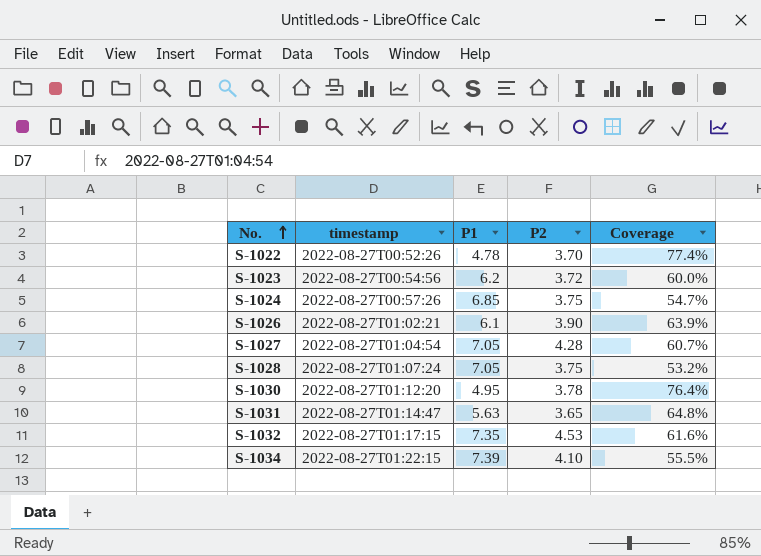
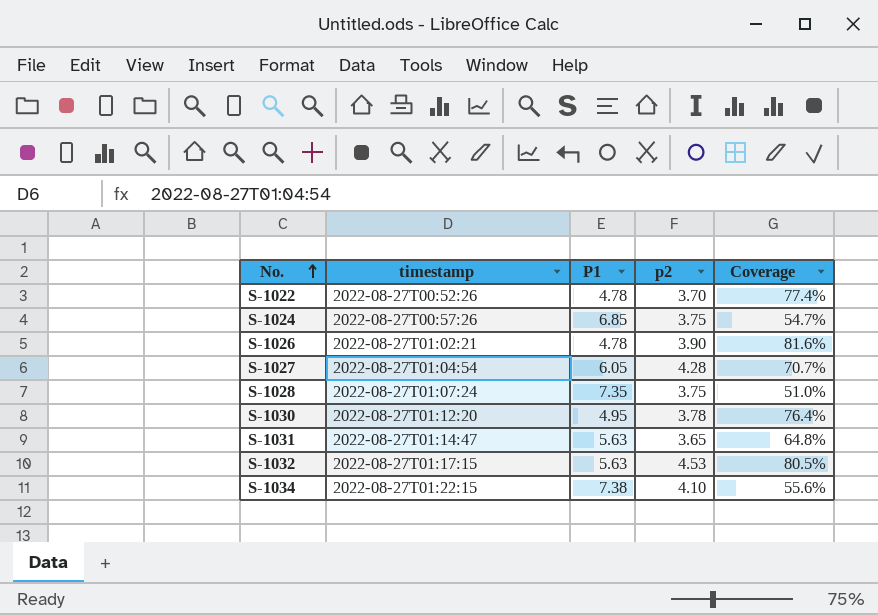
column name: P2 -> p2
row S-1023: 2022-08-27T00:54:56 | 6.2 | 3.72 | 60.0% -> none
S-1026 | P1: 6.1 -> 4.78
S-1026 | Coverage: 63.9% -> 81.6%
S-1027 | P1: 7.05 -> 6.05
S-1027 | Coverage: 60.7% -> 70.7%
S-1028 | P1: 7.05 -> 7.35
S-1028 | Coverage: 53.2% -> 51.0%
S-1032 | P1: 7.35 -> 5.63
S-1032 | Coverage: 61.6% -> 80.5%
S-1034 | P1: 7.39 -> 7.38
S-1034 | Coverage: 55.5% -> 55.6%

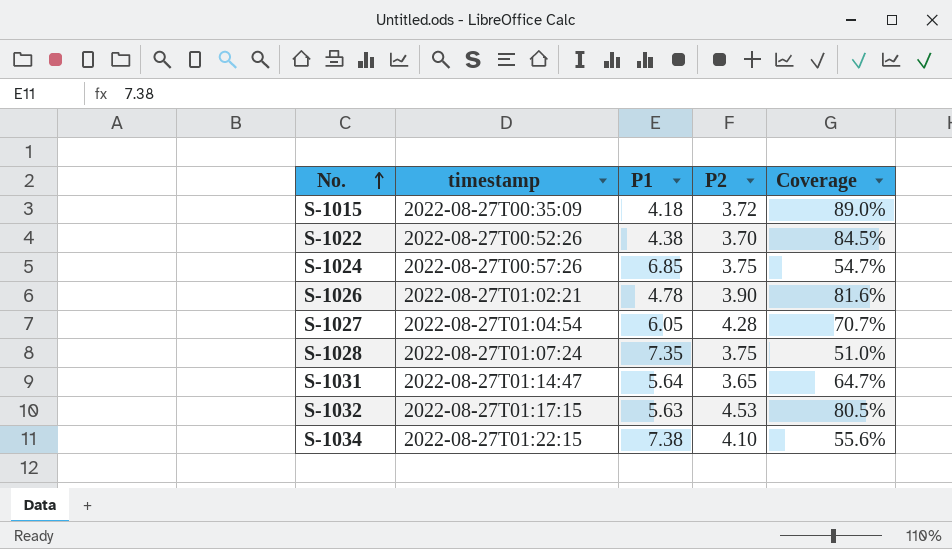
column name: p2 -> P2
row S-1030: 2022-08-27T01:12:20 | 4.95 | 3.78 | 76.4% -> none
row S-1015: none -> 2022-08-27T00:35:09 | 4.18 | 3.72 | 89.0%
S-1022 | P1: 4.78 -> 4.38
S-1022 | Coverage: 77.4% -> 84.5%
S-1031 | P1: 5.63 -> 5.64
S-1031 | Coverage: 64.8% -> 64.7%

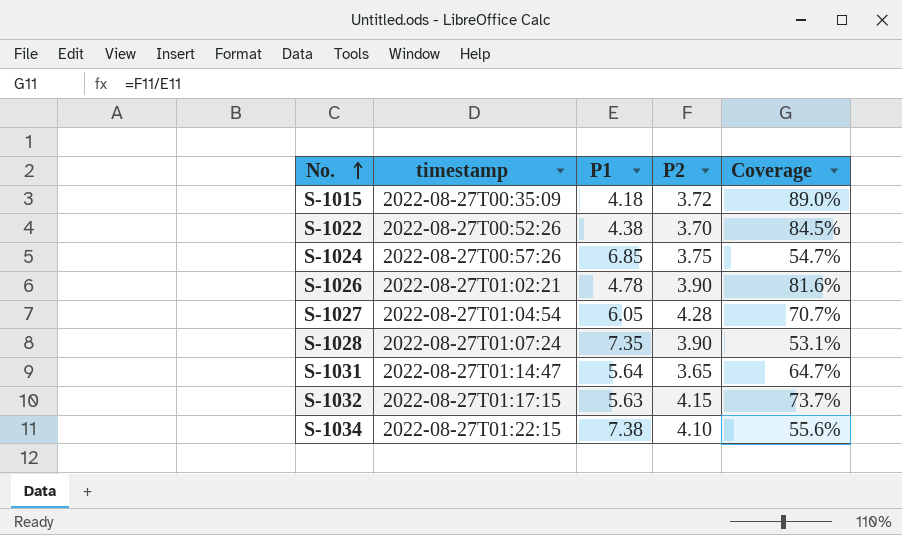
S-1028 | P2: 3.75 -> 3.90
S-1028 | Coverage: 51.0% -> 53.1%
S-1032 | P2: 4.53 -> 4.15
S-1032 | Coverage: 80.5% -> 73.7%

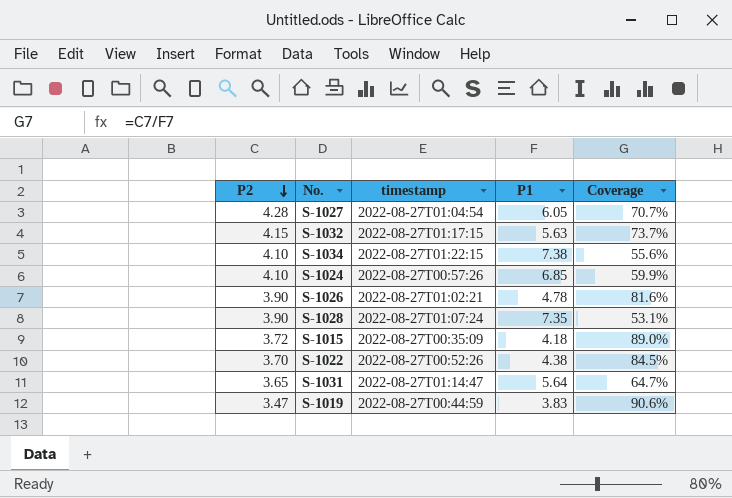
row order: No. ascending -> P2 descending
column P2 | position: 4 -> 1
S-1024 | P2: 3.75 -> 4.10
S-1024 | Coverage: 54.7% -> 59.9%
row S-1019: none -> 3.47 | 2022-08-27T00:44:59 | 3.83 | 90.6%

